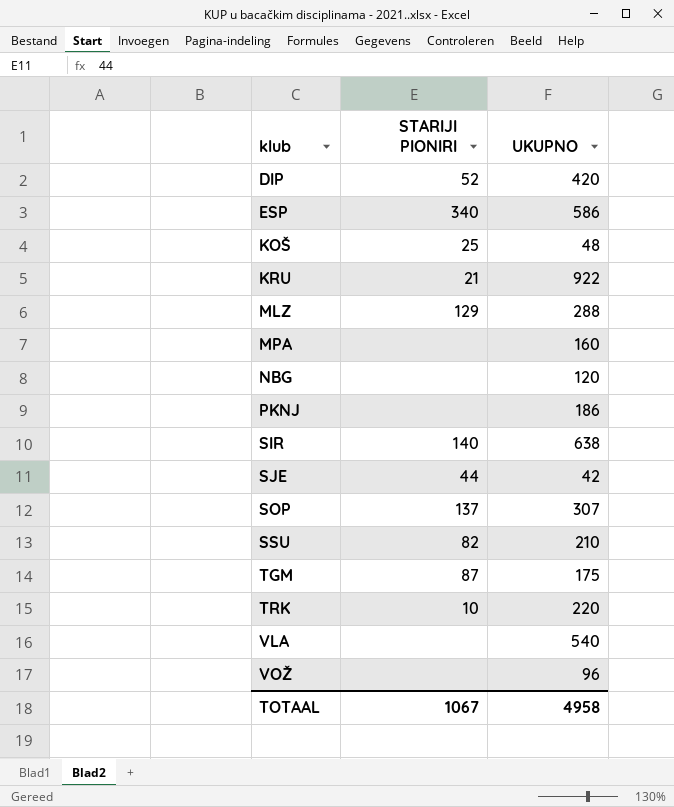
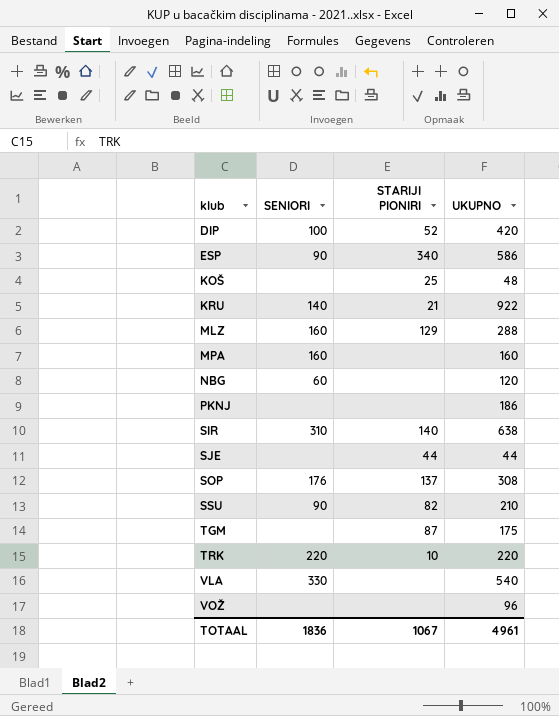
column SENIORI | position: none -> 2
SJE | UKUPNO: 42 -> 44
SOP | UKUPNO: 307 -> 308
TOTAAL | UKUPNO: 4958 -> 4961

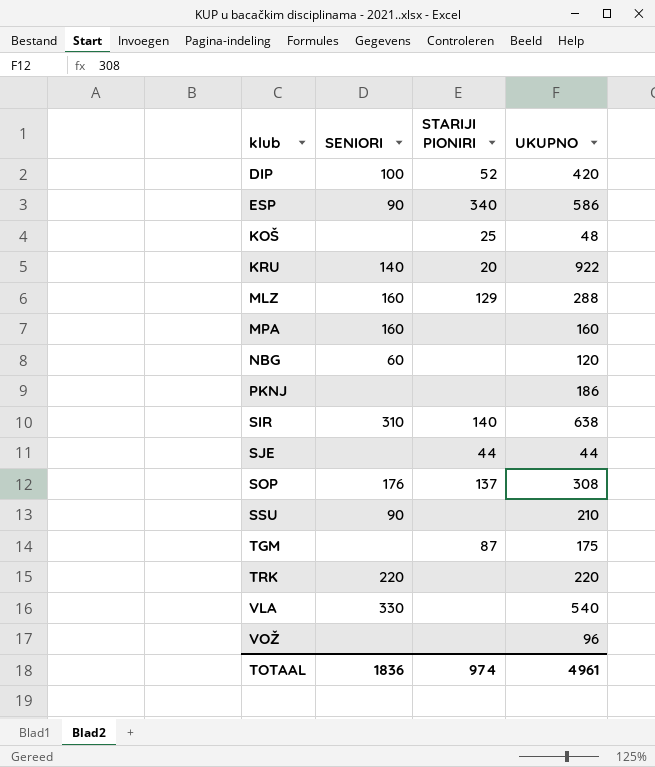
KRU | STARIJI PIONIRI: 21 -> 20
SSU | STARIJI PIONIRI: 82 -> none
TRK | STARIJI PIONIRI: 10 -> none
TOTAAL | STARIJI PIONIRI: 1067 -> 974

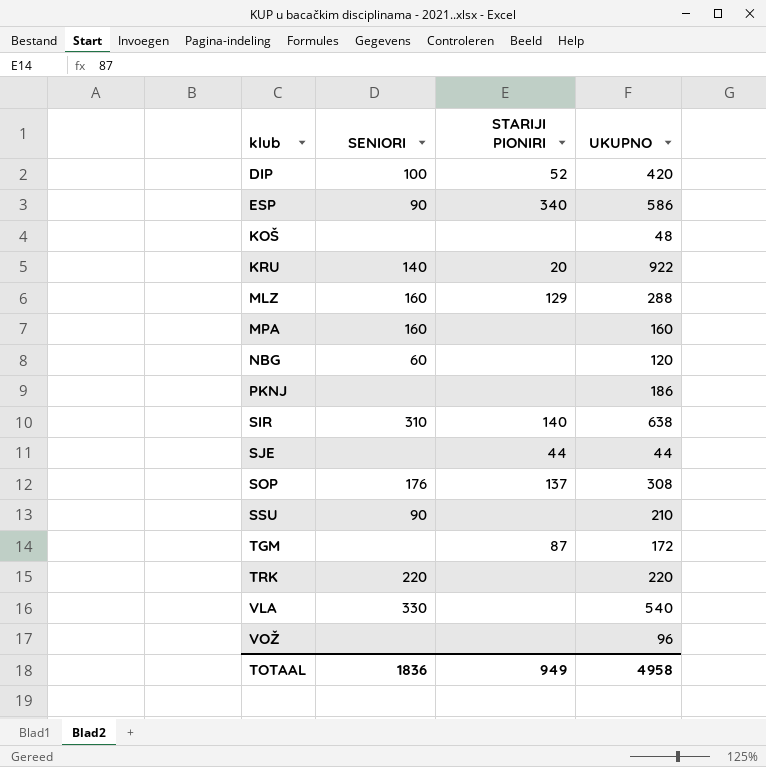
KOŠ | STARIJI PIONIRI: 25 -> none
TGM | UKUPNO: 175 -> 172
TOTAAL | STARIJI PIONIRI: 974 -> 949
TOTAAL | UKUPNO: 4961 -> 4958

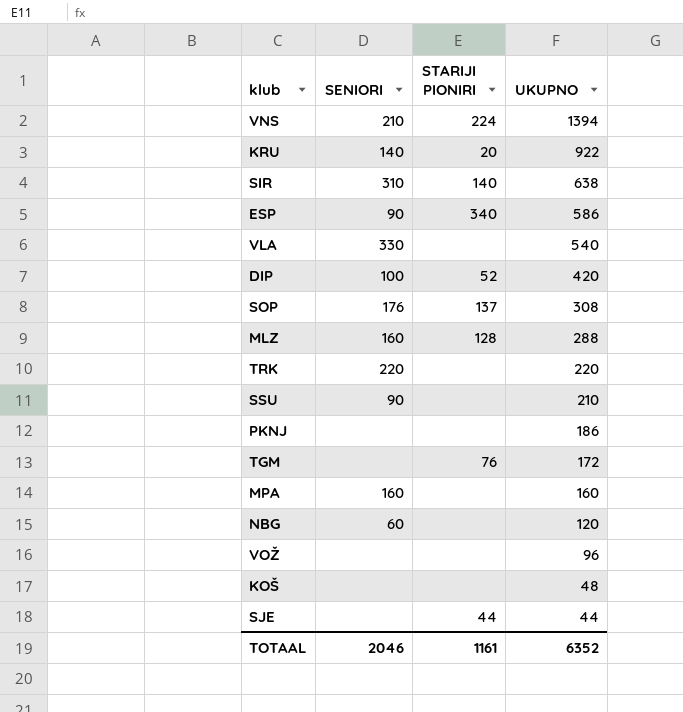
row order: klub ascending -> UKUPNO descending
row VNS: none -> 210 | 224 | 1394
MLZ | STARIJI PIONIRI: 129 -> 128
TGM | STARIJI PIONIRI: 87 -> 76
TOTAAL | SENIORI: 1836 -> 2046
TOTAAL | STARIJI PIONIRI: 949 -> 1161
TOTAAL | UKUPNO: 4958 -> 6352

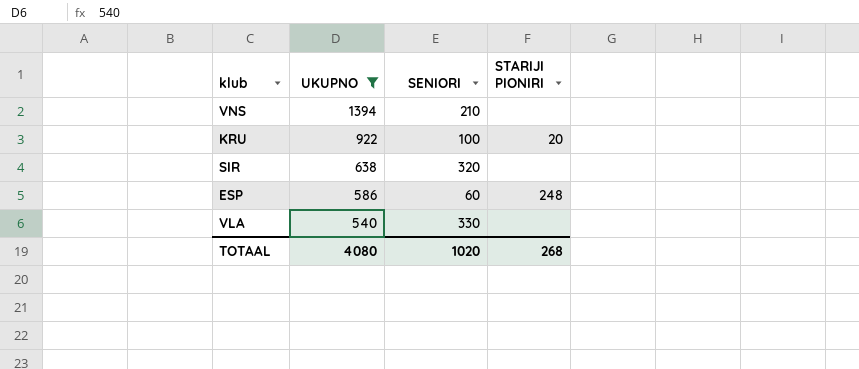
filter: none -> UKUPNO >= 540
column UKUPNO | position: 4 -> 2
VNS | STARIJI PIONIRI: 224 -> none
KRU | SENIORI: 140 -> 100
SIR | SENIORI: 310 -> 320
SIR | STARIJI PIONIRI: 140 -> none
ESP | SENIORI: 90 -> 60
ESP | STARIJI PIONIRI: 340 -> 248
TOTAAL | UKUPNO: 6352 -> 4080
TOTAAL | SENIORI: 2046 -> 1020
TOTAAL | STARIJI PIONIRI: 1161 -> 268

